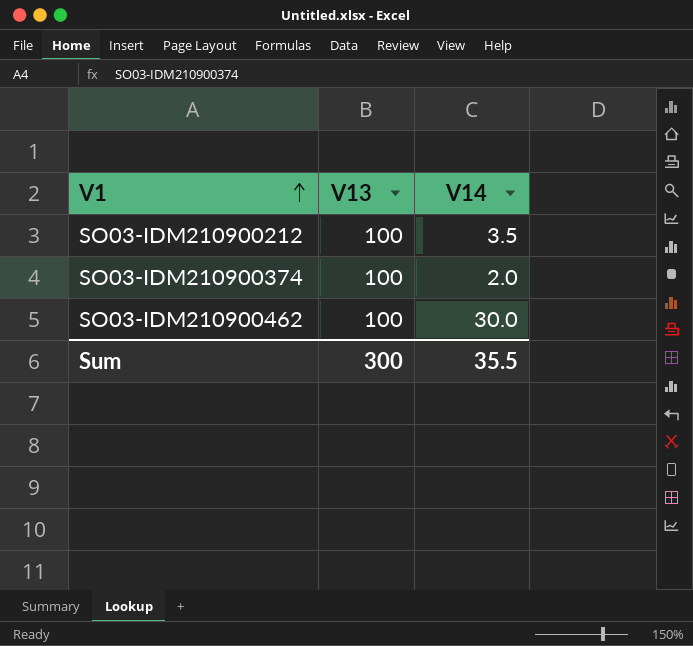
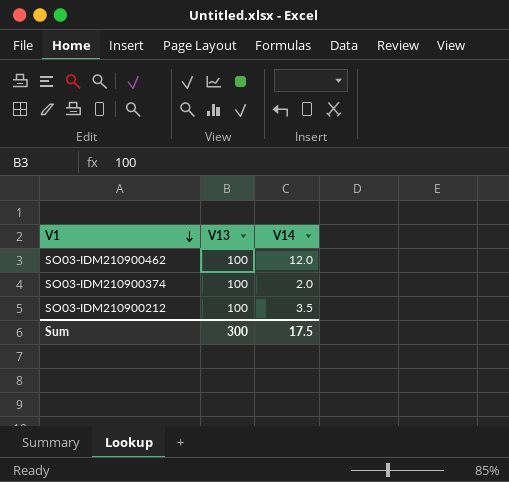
row order: V1 ascending -> V1 descending
SO03-IDM210900462 | V14: 30.0 -> 12.0
Sum | V14: 35.5 -> 17.5

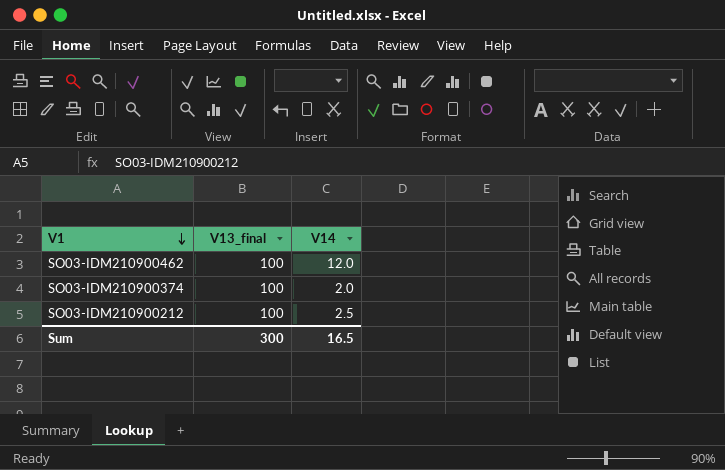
column name: V13 -> V13_final
SO03-IDM210900212 | V14: 3.5 -> 2.5
Sum | V14: 17.5 -> 16.5

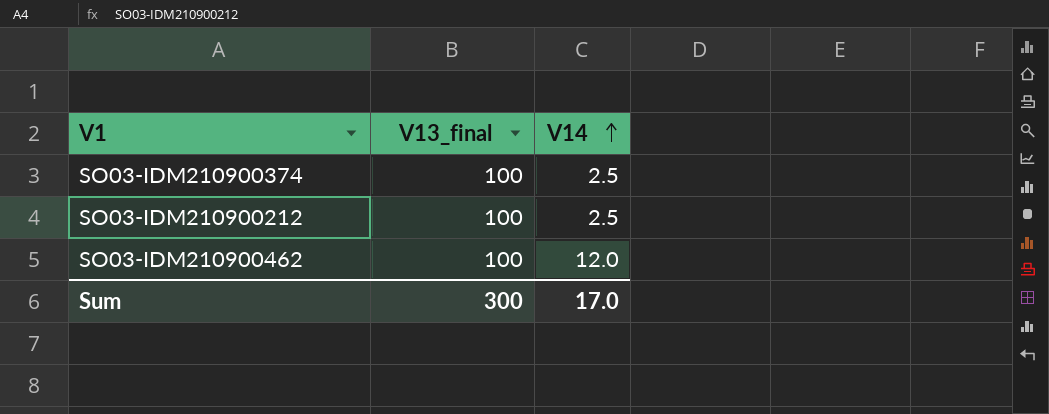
row order: V1 descending -> V14 ascending
SO03-IDM210900374 | V14: 2.0 -> 2.5
Sum | V14: 16.5 -> 17.0

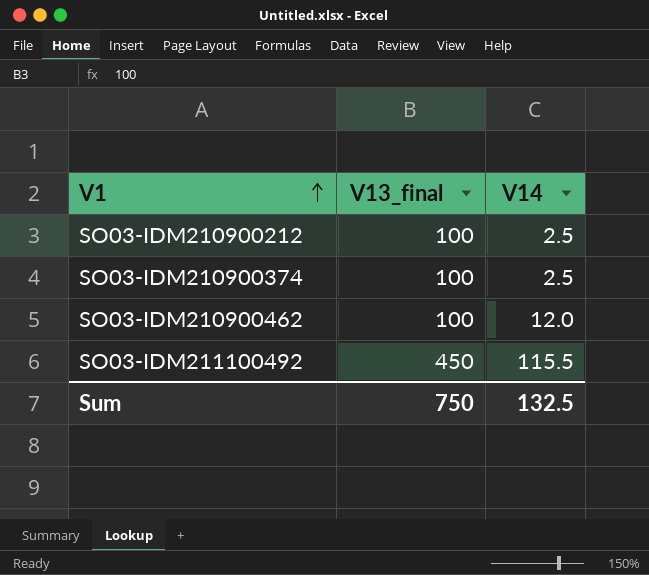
row order: V14 ascending -> V1 ascending
row SO03-IDM211100492: none -> 450 | 115.5
Sum | V13_final: 300 -> 750
Sum | V14: 17.0 -> 132.5

